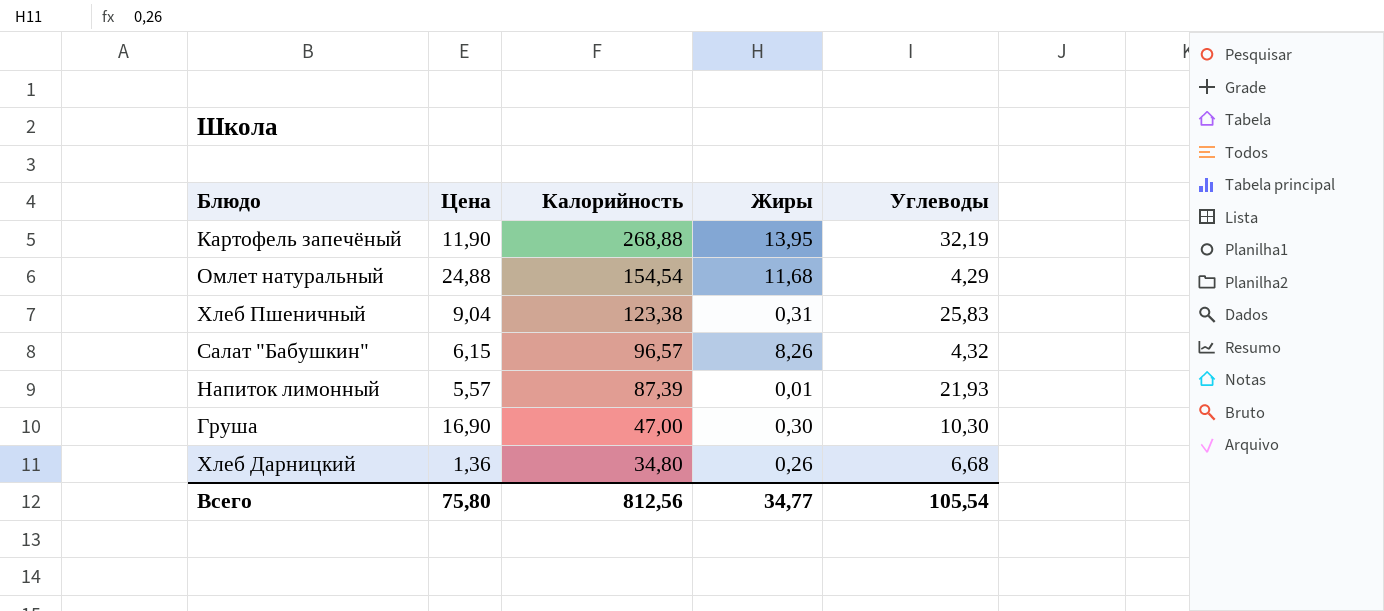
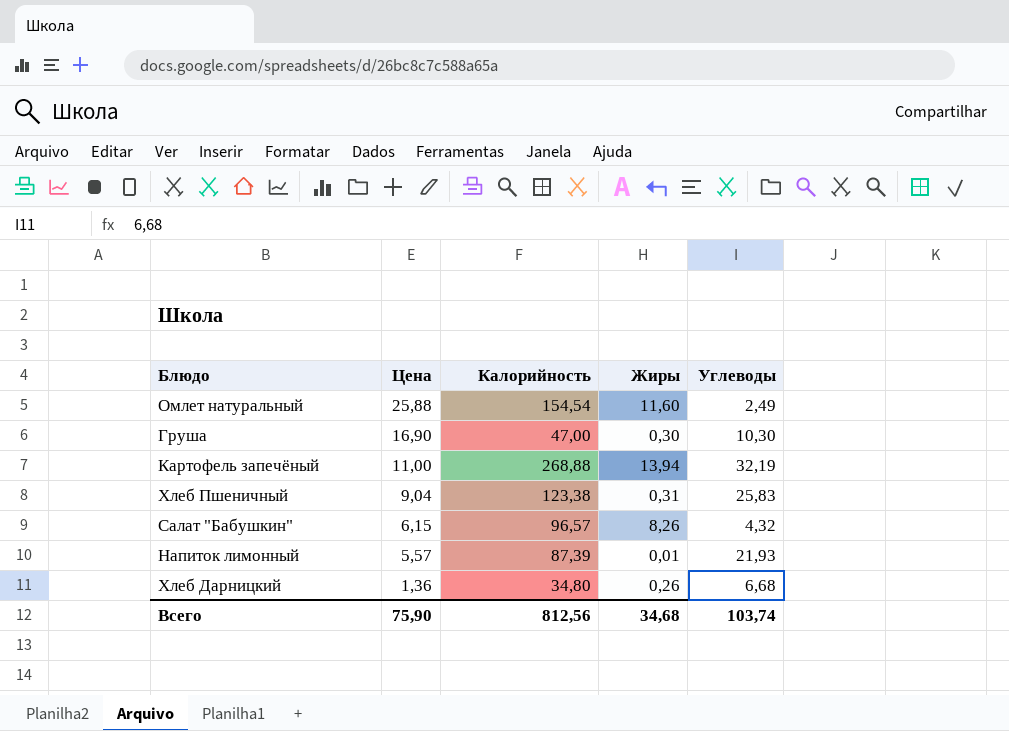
row order: Калорийность descending -> Цена descending
Омлет натуральный | Цена: 24,88 -> 25,88
Омлет натуральный | Жиры: 11,68 -> 11,60
Омлет натуральный | Углеводы: 4,29 -> 2,49
Картофель запечёный | Цена: 11,90 -> 11,00
Картофель запечёный | Жиры: 13,95 -> 13,94
Всего | Цена: 75,80 -> 75,90
Всего | Жиры: 34,77 -> 34,68
Всего | Углеводы: 105,54 -> 103,74

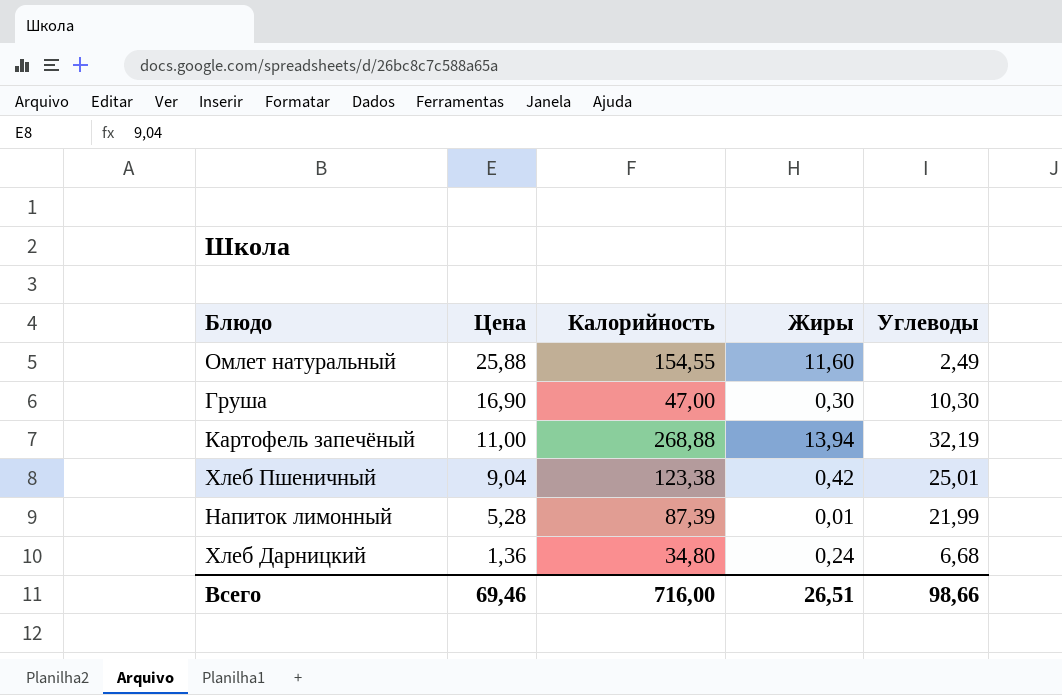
row Салат "Бабушкин": 6,15 | 96,57 | 8,26 | 4,32 -> none
Омлет натуральный | Калорийность: 154,54 -> 154,55
Хлеб Пшеничный | Жиры: 0,31 -> 0,42
Хлеб Пшеничный | Углеводы: 25,83 -> 25,01
Напиток лимонный | Цена: 5,57 -> 5,28
Напиток лимонный | Углеводы: 21,93 -> 21,99
Хлеб Дарницкий | Жиры: 0,26 -> 0,24
Всего | Цена: 75,90 -> 69,46
Всего | Калорийность: 812,56 -> 716,00
Всего | Жиры: 34,68 -> 26,51
Всего | Углеводы: 103,74 -> 98,66

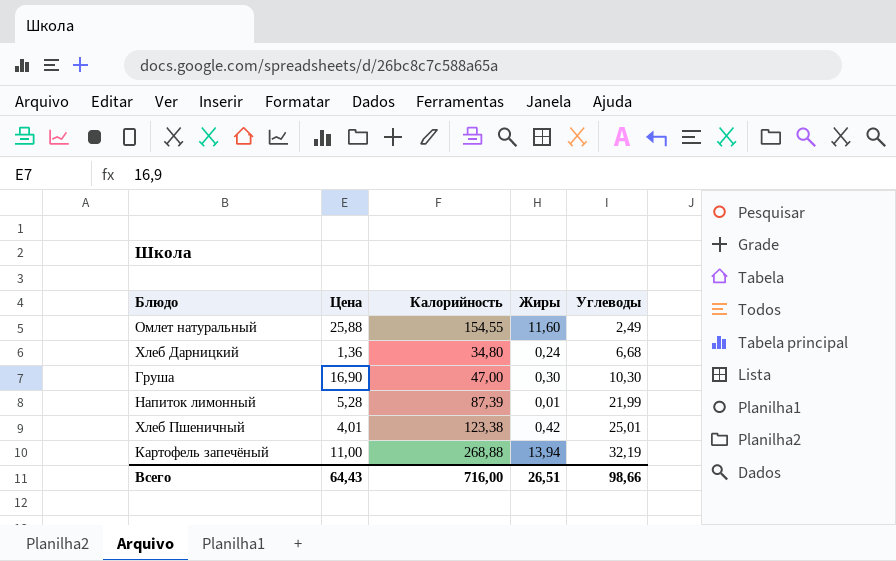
row order: Цена descending -> Углеводы ascending
Хлеб Пшеничный | Цена: 9,04 -> 4,01
Всего | Цена: 69,46 -> 64,43

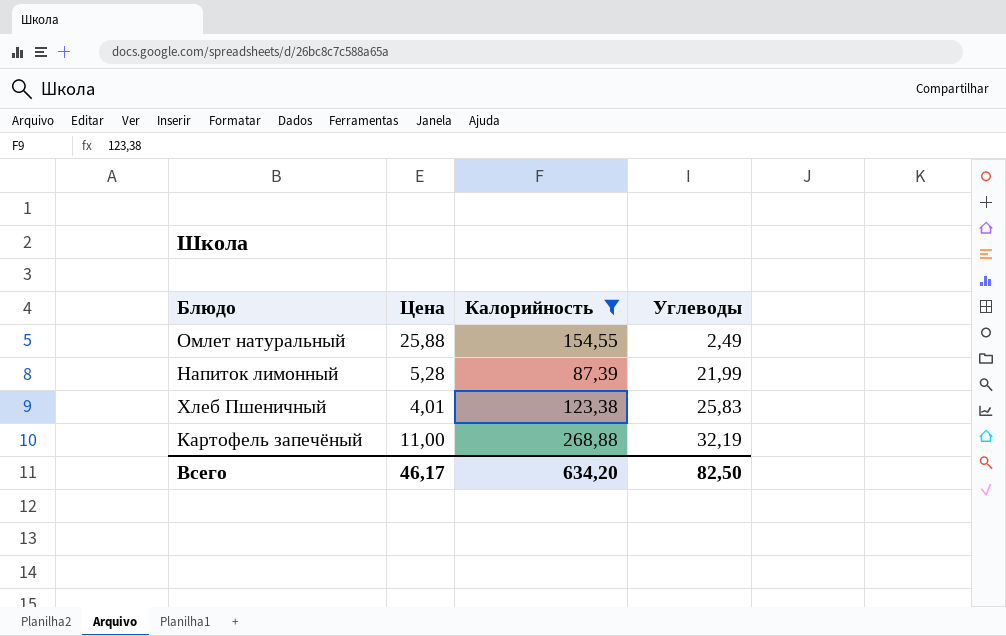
filter: none -> Калорийность >= 87,39
column Жиры | position: 4 -> none
Хлеб Пшеничный | Углеводы: 25,01 -> 25,83
Всего | Цена: 64,43 -> 46,17
Всего | Калорийность: 716,00 -> 634,20
Всего | Углеводы: 98,66 -> 82,50

